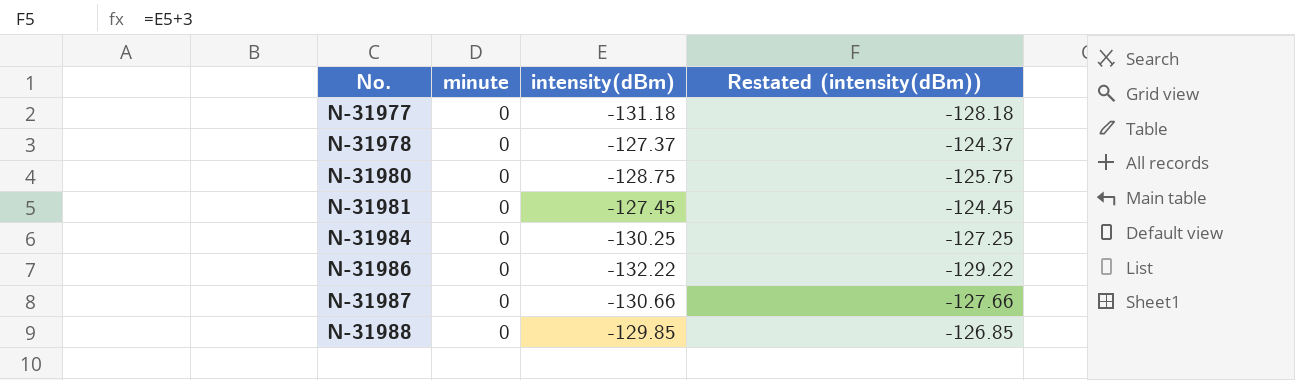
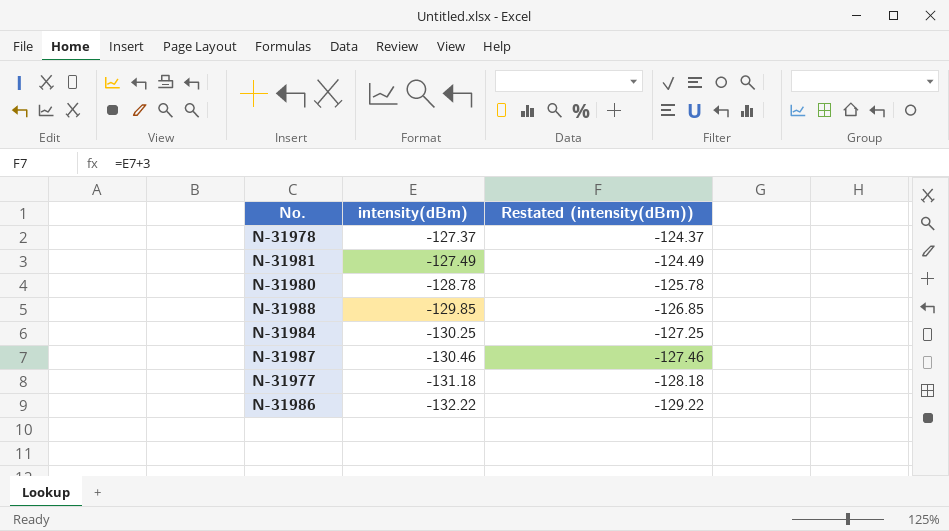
row order: No. ascending -> intensity(dBm) descending
column minute | position: 2 -> none
N-31981 | intensity(dBm): -127.45 -> -127.49
N-31981 | Restated (intensity(dBm)): -124.45 -> -124.49
N-31980 | intensity(dBm): -128.75 -> -128.78
N-31980 | Restated (intensity(dBm)): -125.75 -> -125.78
N-31987 | intensity(dBm): -130.66 -> -130.46
N-31987 | Restated (intensity(dBm)): -127.66 -> -127.46

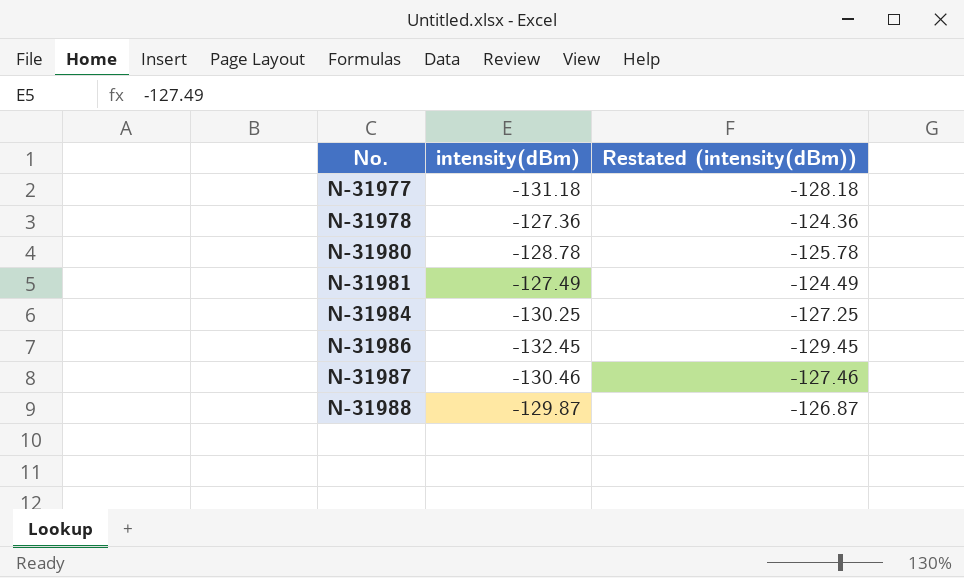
row order: intensity(dBm) descending -> No. ascending
N-31978 | intensity(dBm): -127.37 -> -127.36
N-31978 | Restated (intensity(dBm)): -124.37 -> -124.36
N-31986 | intensity(dBm): -132.22 -> -132.45
N-31986 | Restated (intensity(dBm)): -129.22 -> -129.45
N-31988 | intensity(dBm): -129.85 -> -129.87
N-31988 | Restated (intensity(dBm)): -126.85 -> -126.87

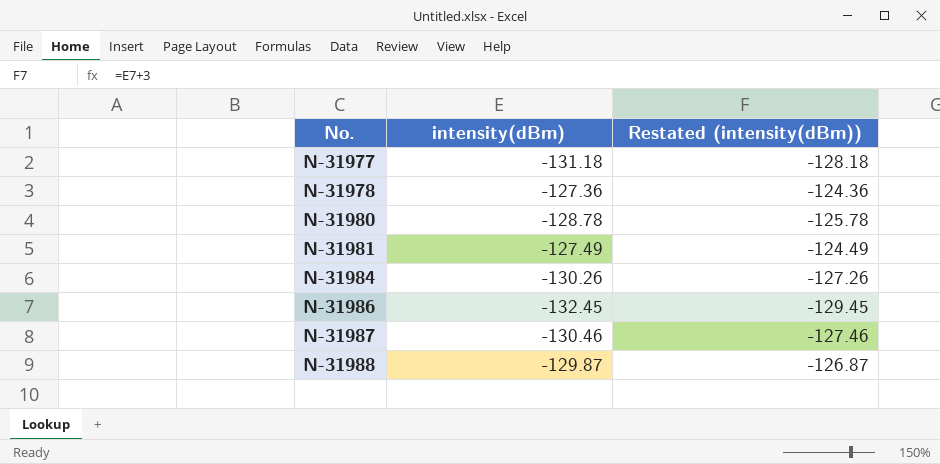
N-31984 | intensity(dBm): -130.25 -> -130.26
N-31984 | Restated (intensity(dBm)): -127.25 -> -127.26

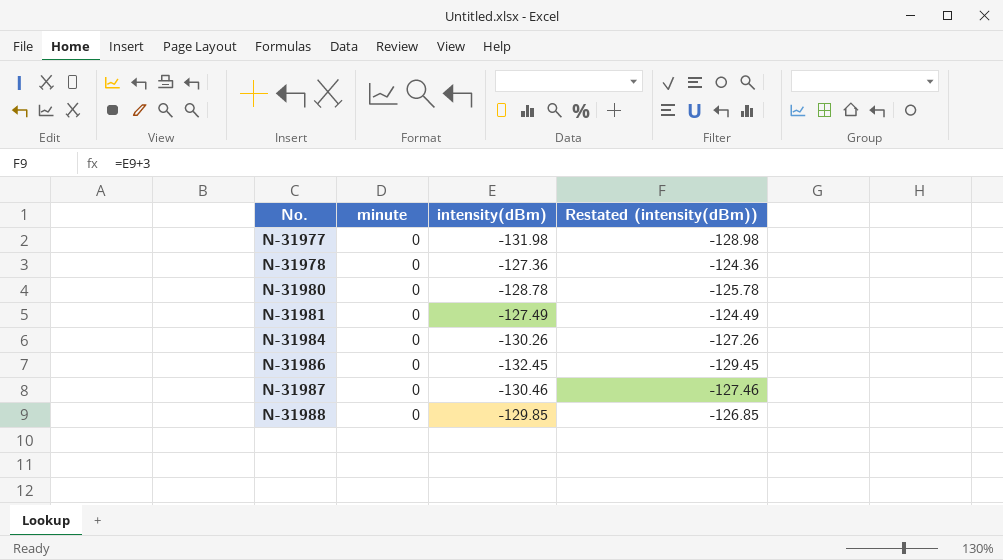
column minute | position: none -> 2
N-31977 | intensity(dBm): -131.18 -> -131.98
N-31977 | Restated (intensity(dBm)): -128.18 -> -128.98
N-31988 | intensity(dBm): -129.87 -> -129.85
N-31988 | Restated (intensity(dBm)): -126.87 -> -126.85

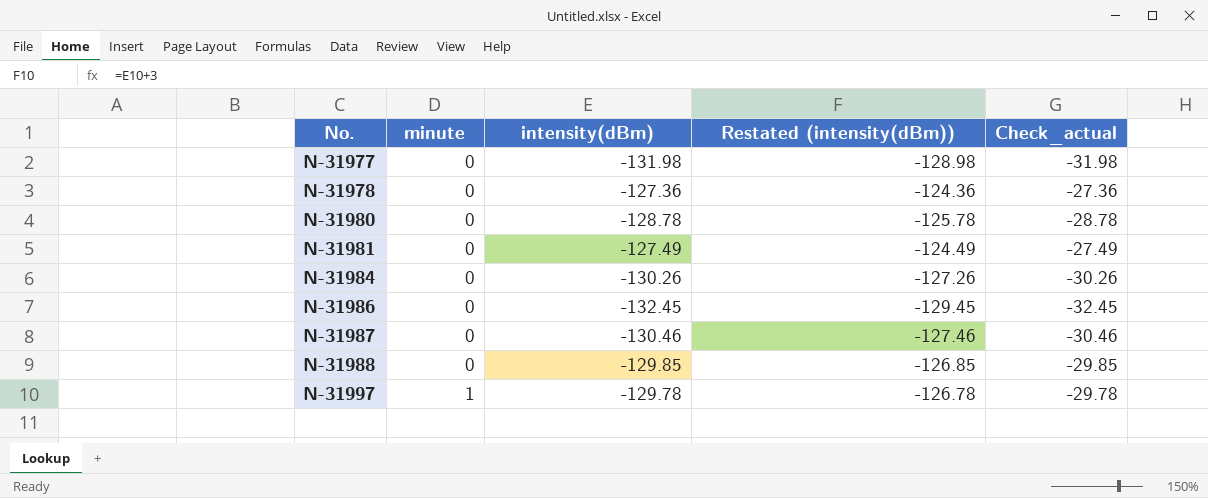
column Check_actual | formula: none -> [intensity(dBm)] + 100
row N-31997: none -> 1 | -129.78 | -126.78 | -29.78

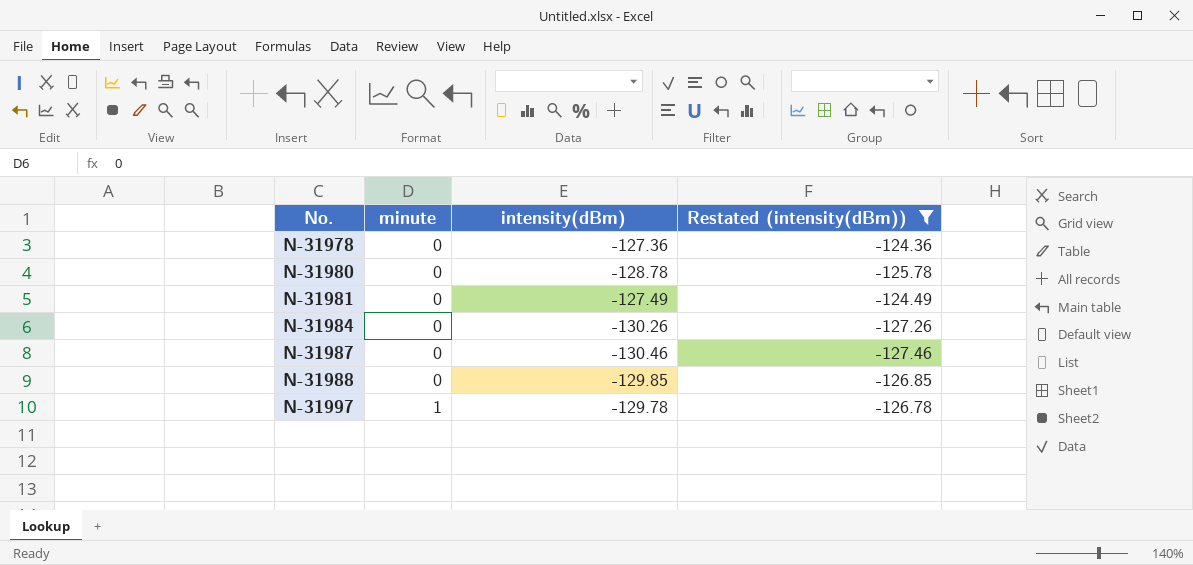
filter: none -> Restated (intensity(dBm)) >= -127.46
column Check_actual | formula: [intensity(dBm)] + 100 -> none

